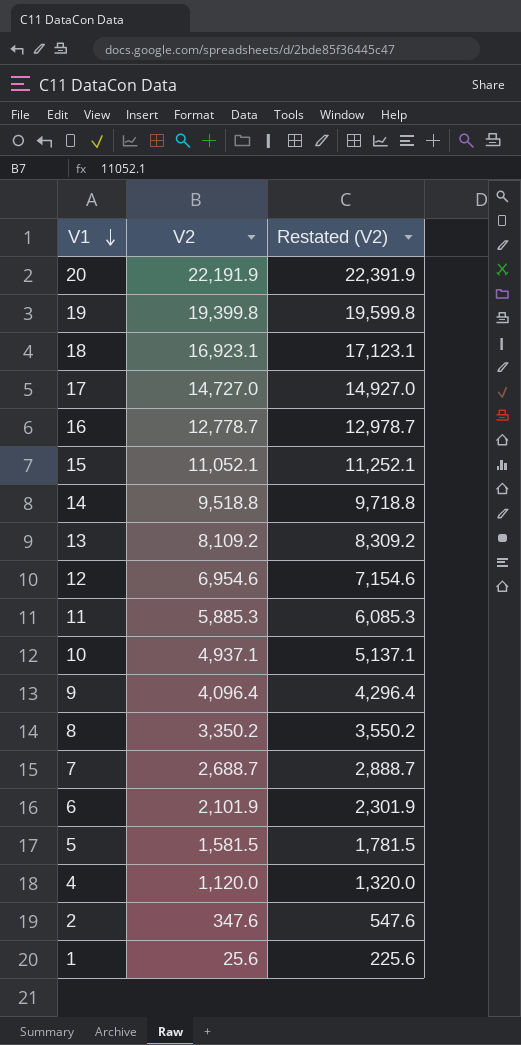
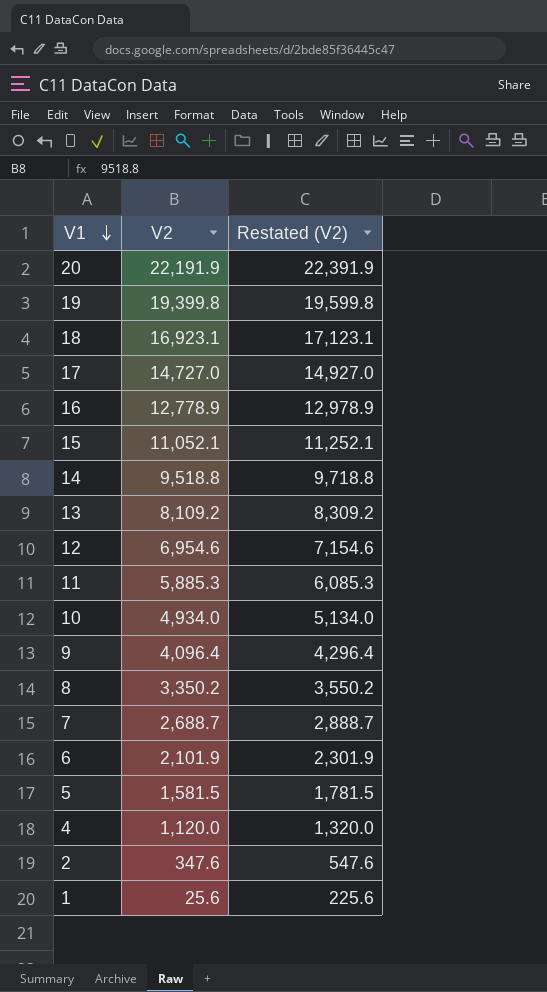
16 | V2: 12,778.7 -> 12,778.9
16 | Restated (V2): 12,978.7 -> 12,978.9
10 | V2: 4,937.1 -> 4,934.0
10 | Restated (V2): 5,137.1 -> 5,134.0

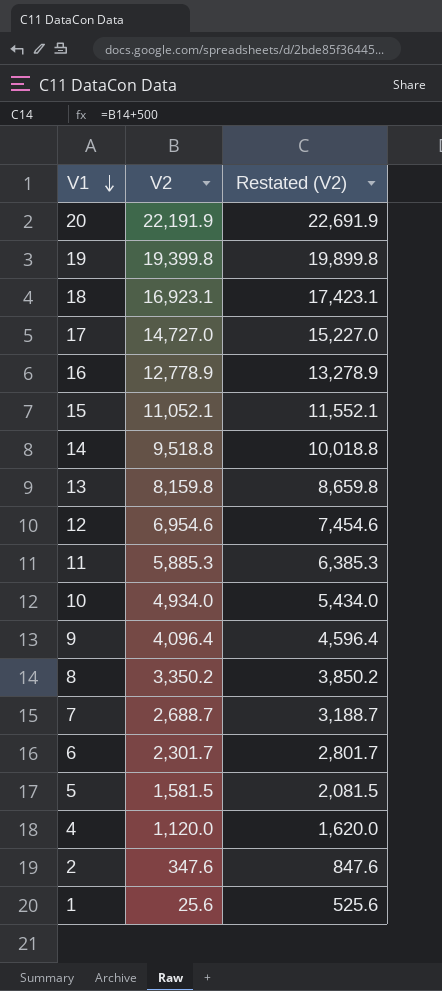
column Restated (V2) | formula: [V2] + 200 -> [V2] + 500
13 | V2: 8,109.2 -> 8,159.8
6 | V2: 2,101.9 -> 2,301.7

